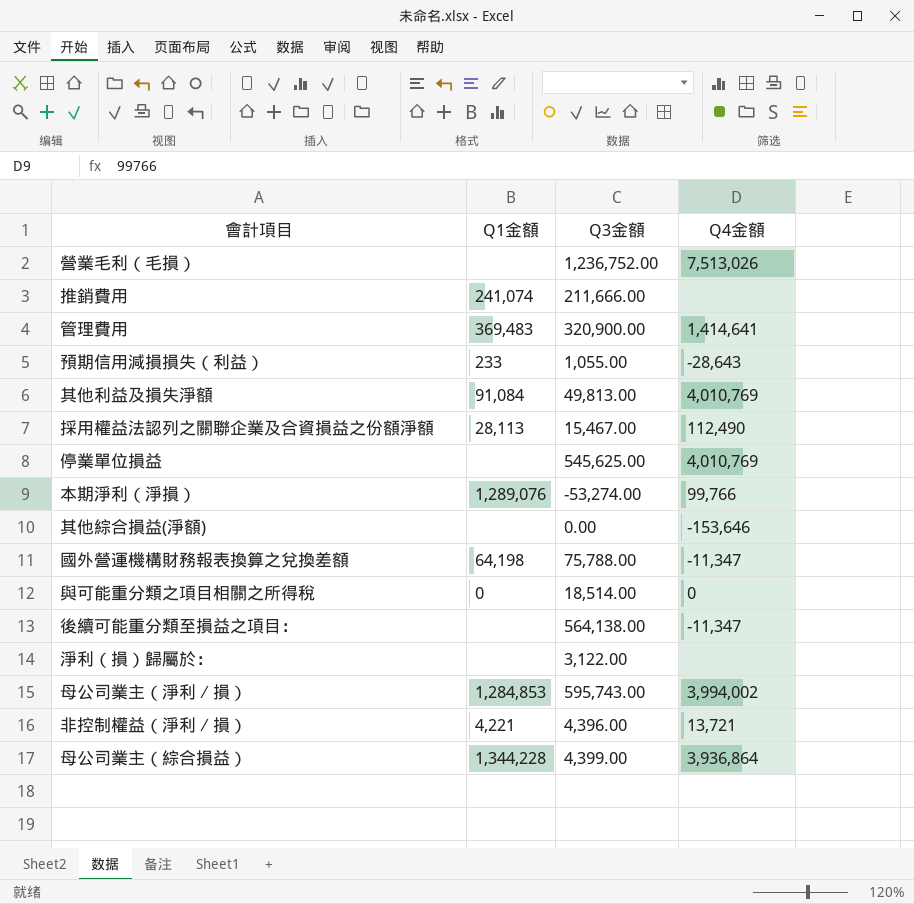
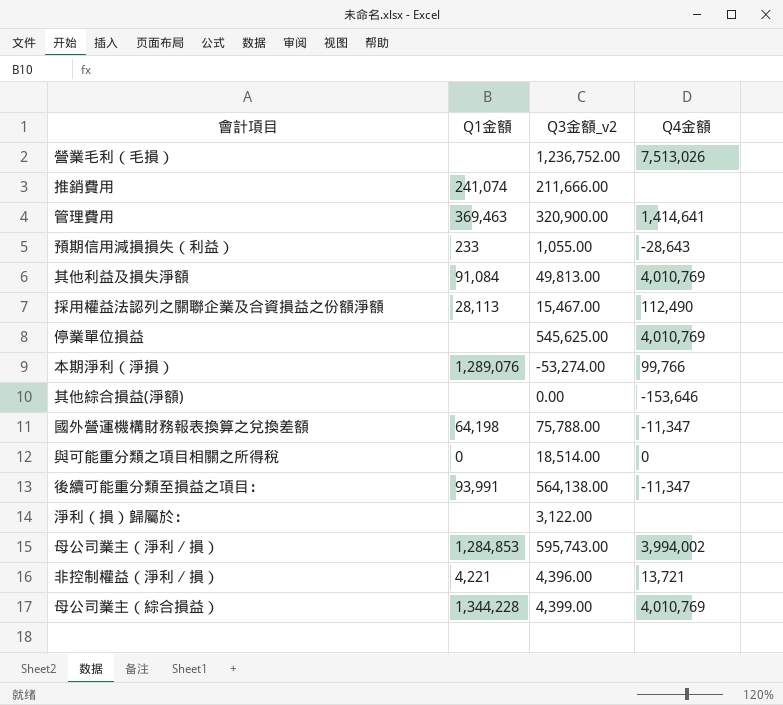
column name: Q3金額 -> Q3金額_v2
管理費用 | Q1金額: 369,483 -> 369,463
後續可能重分類至損益之項目： | Q1金額: none -> 93,991
母公司業主（綜合損益） | Q4金額: 3,936,864 -> 4,010,769

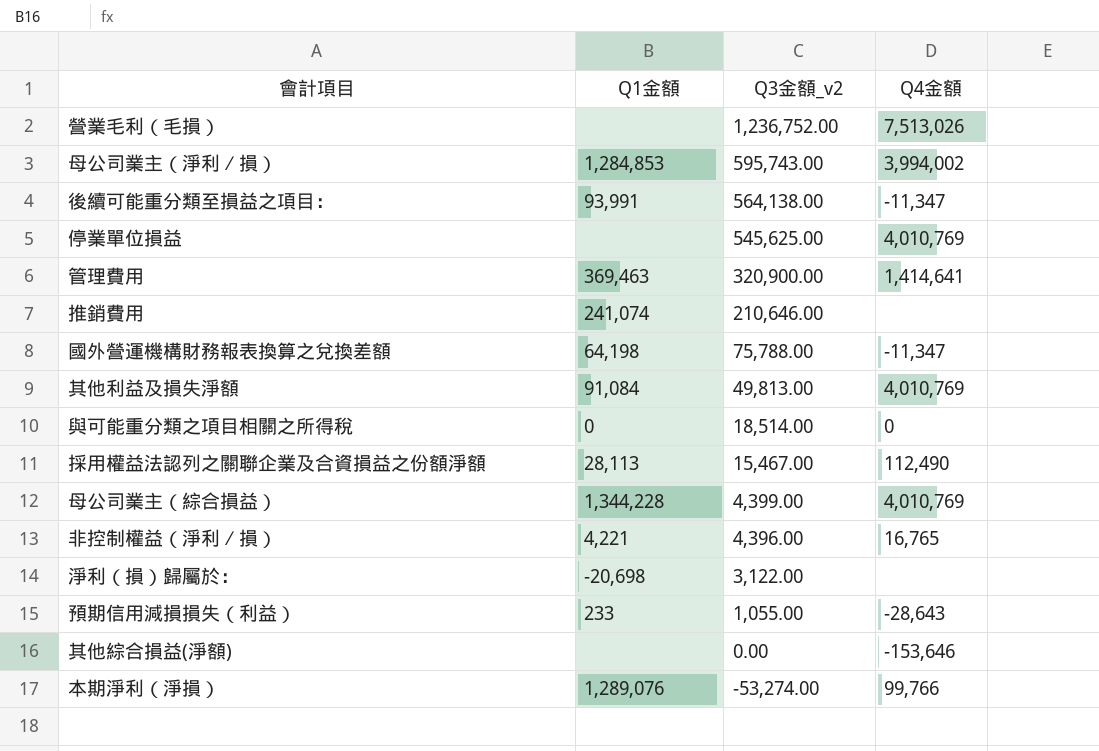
row order: none -> Q3金額_v2 descending
推銷費用 | Q3金額_v2: 211,666.00 -> 210,646.00
非控制權益（淨利∕損） | Q4金額: 13,721 -> 16,765
淨利（損）歸屬於： | Q1金額: none -> -20,698

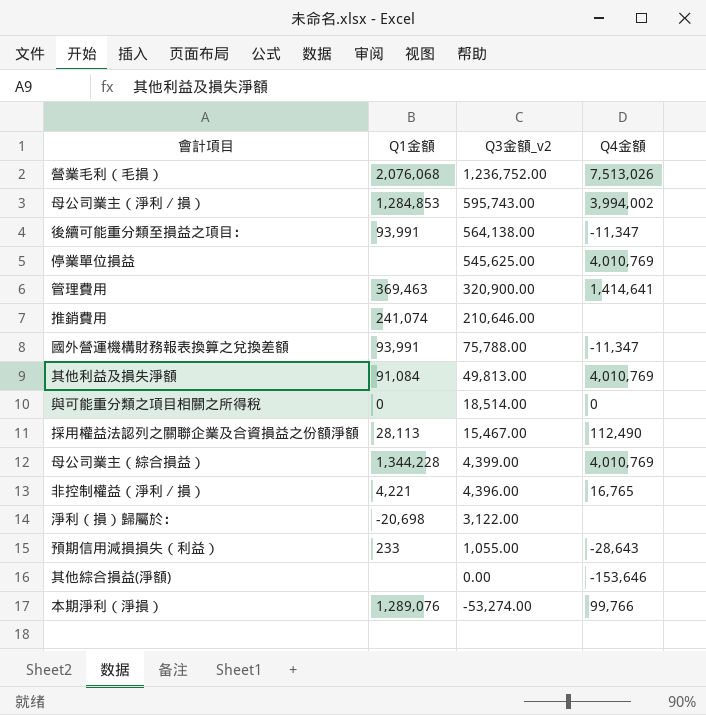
營業毛利（毛損） | Q1金額: none -> 2,076,068
國外營運機構財務報表換算之兌換差額 | Q1金額: 64,198 -> 93,991

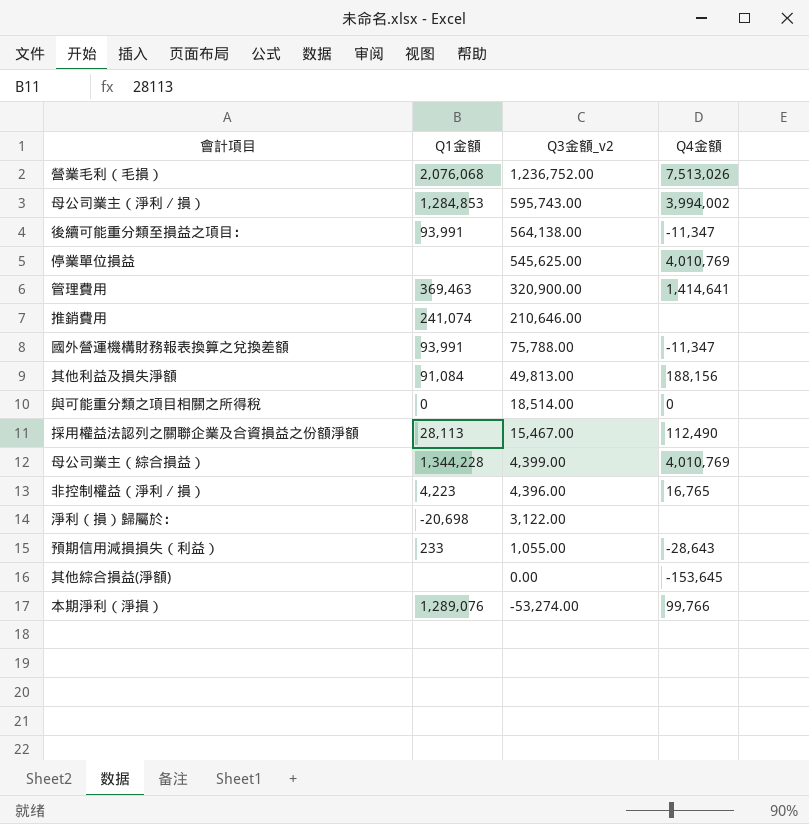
其他利益及損失淨額 | Q4金額: 4,010,769 -> 188,156
非控制權益（淨利∕損） | Q1金額: 4,221 -> 4,223
其他綜合損益(淨額) | Q4金額: -153,646 -> -153,645

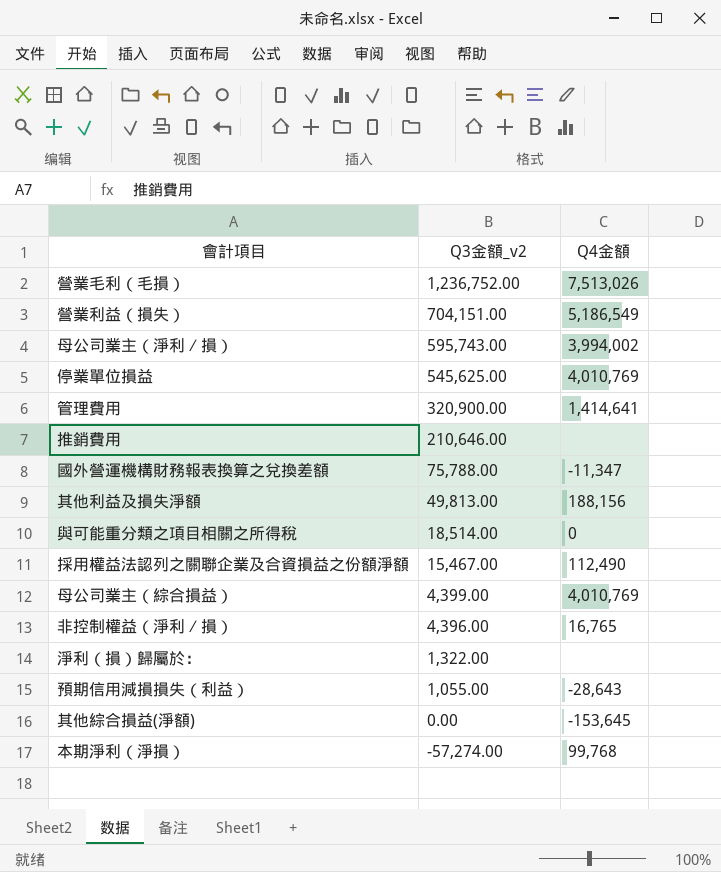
column Q1金額 | position: 2 -> none
row 後續可能重分類至損益之項目：: 93,991 | 564,138.00 | -11,347 -> none
row 營業利益（損失）: none -> 704,151.00 | 5,186,549
淨利（損）歸屬於： | Q3金額_v2: 3,122.00 -> 1,322.00
本期淨利（淨損） | Q3金額_v2: -53,274.00 -> -57,274.00
本期淨利（淨損） | Q4金額: 99,766 -> 99,768

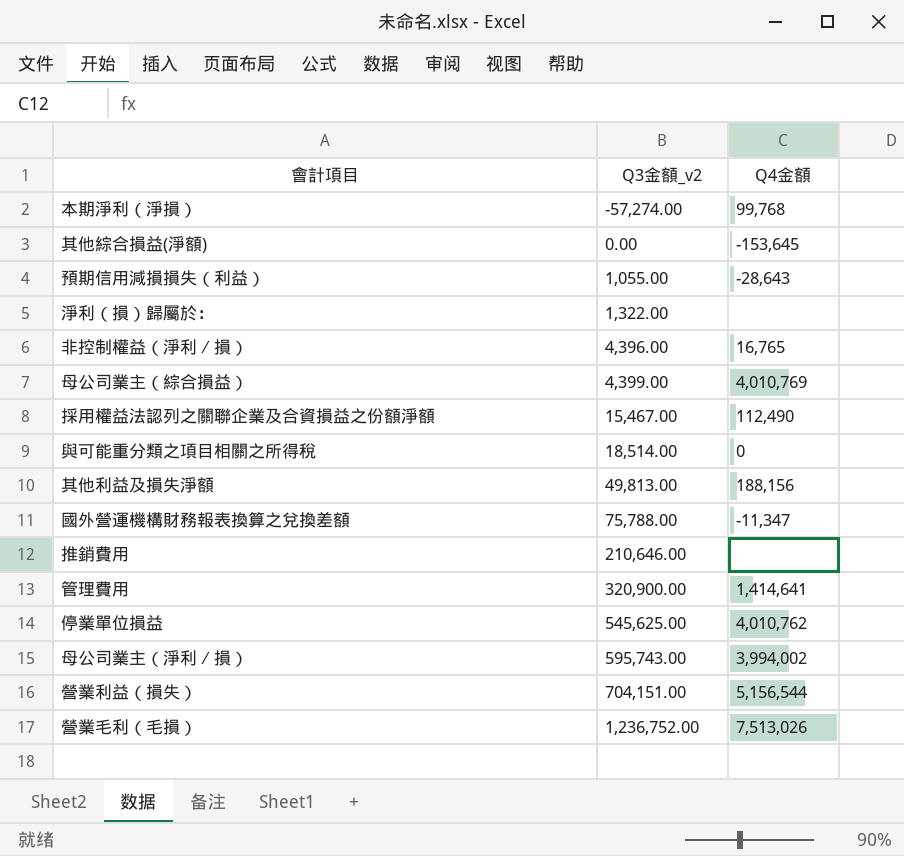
row order: Q3金額_v2 descending -> Q3金額_v2 ascending
停業單位損益 | Q4金額: 4,010,769 -> 4,010,762
營業利益（損失） | Q4金額: 5,186,549 -> 5,156,544

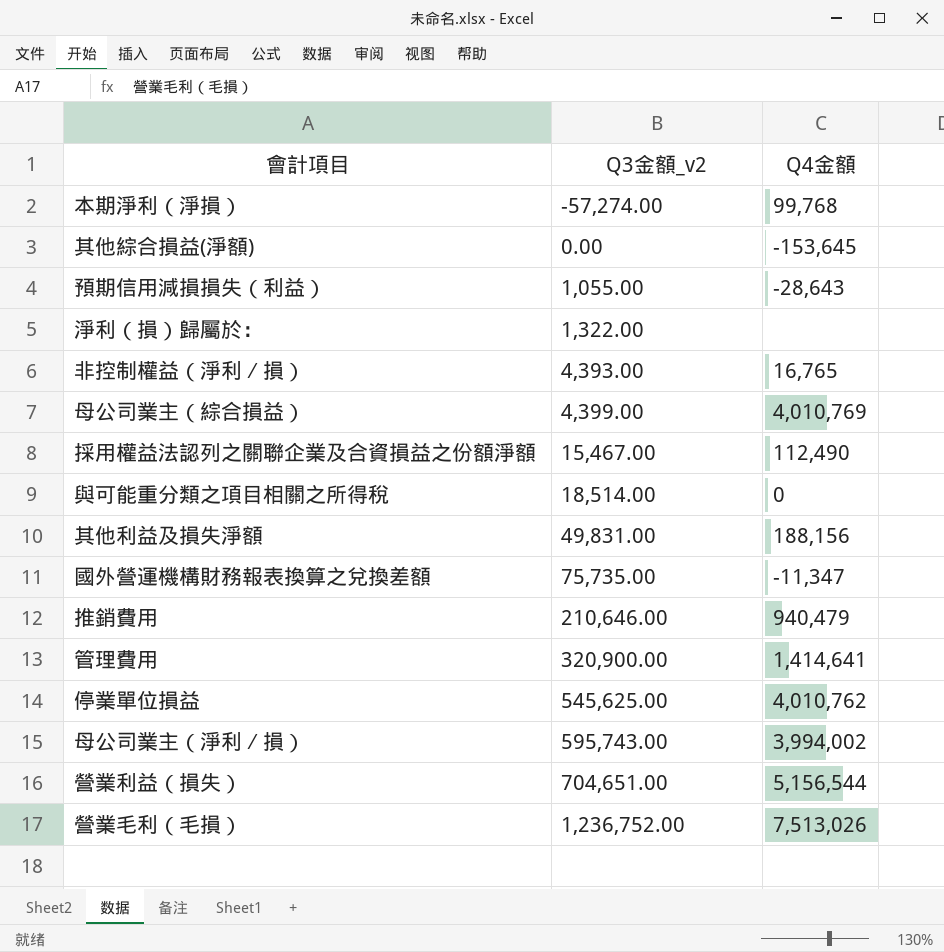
非控制權益（淨利∕損） | Q3金額_v2: 4,396.00 -> 4,393.00
其他利益及損失淨額 | Q3金額_v2: 49,813.00 -> 49,831.00
國外營運機構財務報表換算之兌換差額 | Q3金額_v2: 75,788.00 -> 75,735.00
推銷費用 | Q4金額: none -> 940,479
營業利益（損失） | Q3金額_v2: 704,151.00 -> 704,651.00

